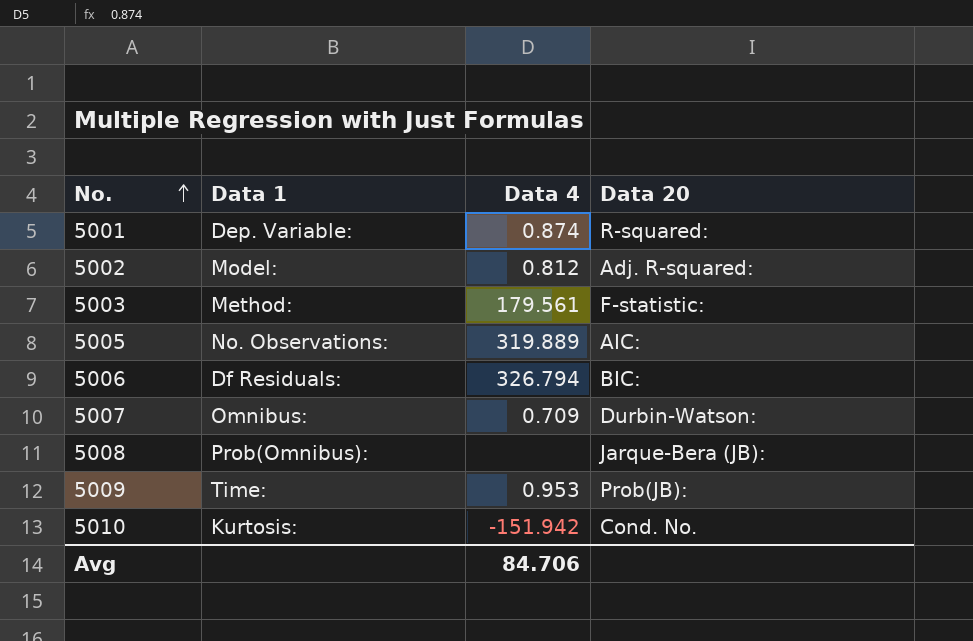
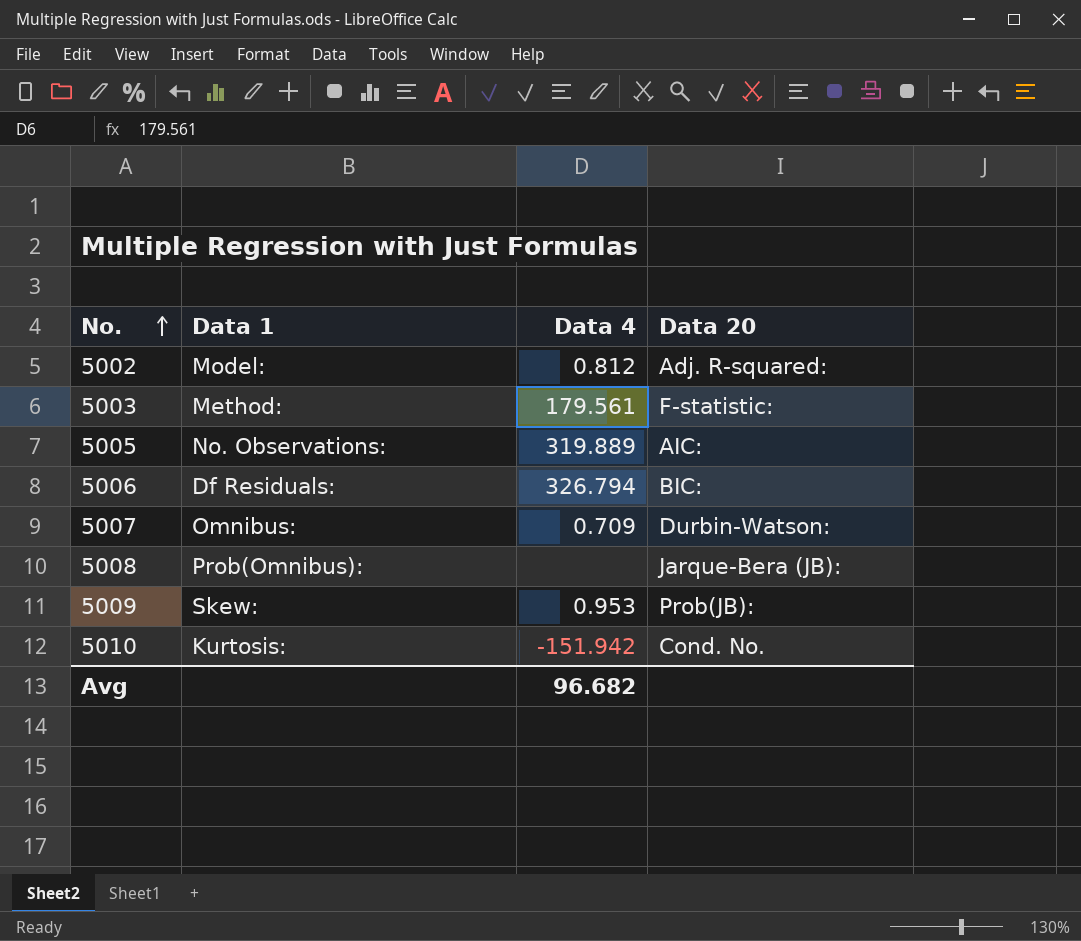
row 5001: Dep. Variable: | 0.874 | R-squared: -> none
5009 | Data 1: Time: -> Skew:
Avg | Data 4: 84.706 -> 96.682

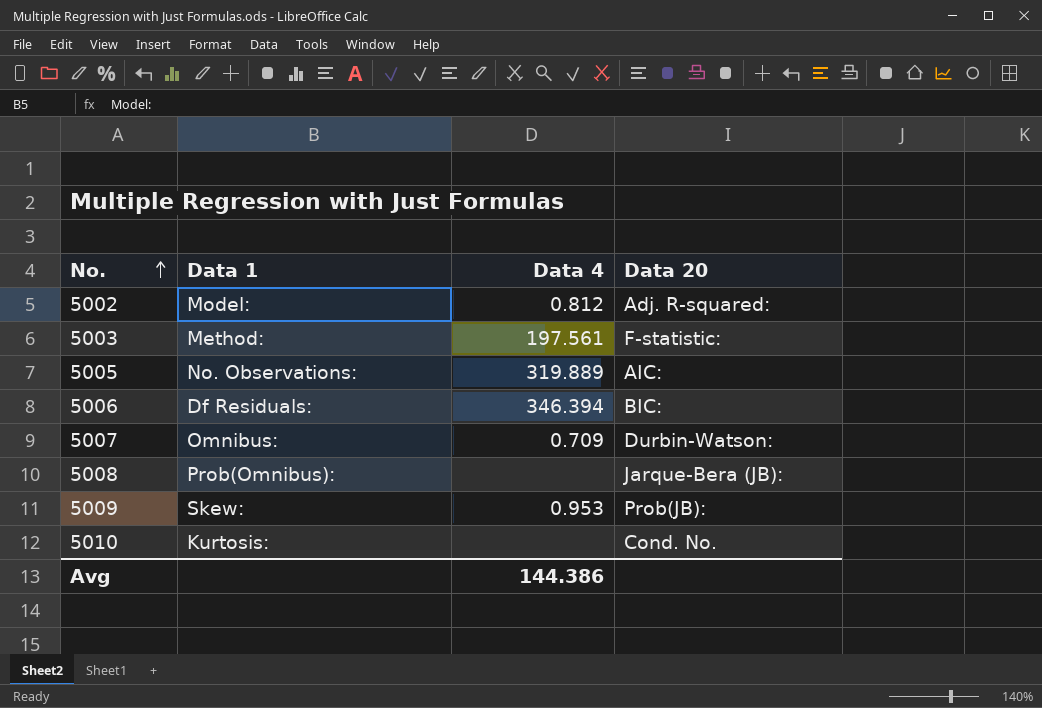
5003 | Data 4: 179.561 -> 197.561
5006 | Data 4: 326.794 -> 346.394
5010 | Data 4: -151.942 -> none
Avg | Data 4: 96.682 -> 144.386

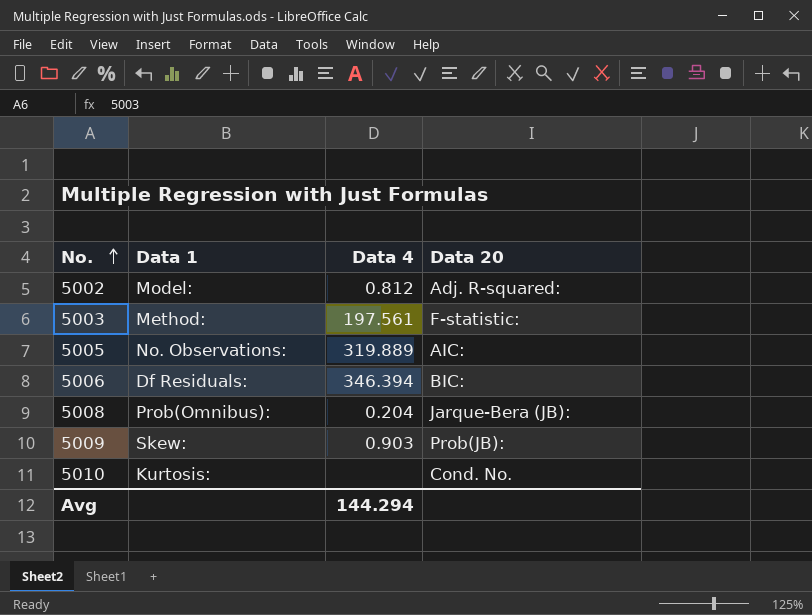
row 5007: Omnibus: | 0.709 | Durbin-Watson: -> none
5008 | Data 4: none -> 0.204
5009 | Data 4: 0.953 -> 0.903
Avg | Data 4: 144.386 -> 144.294

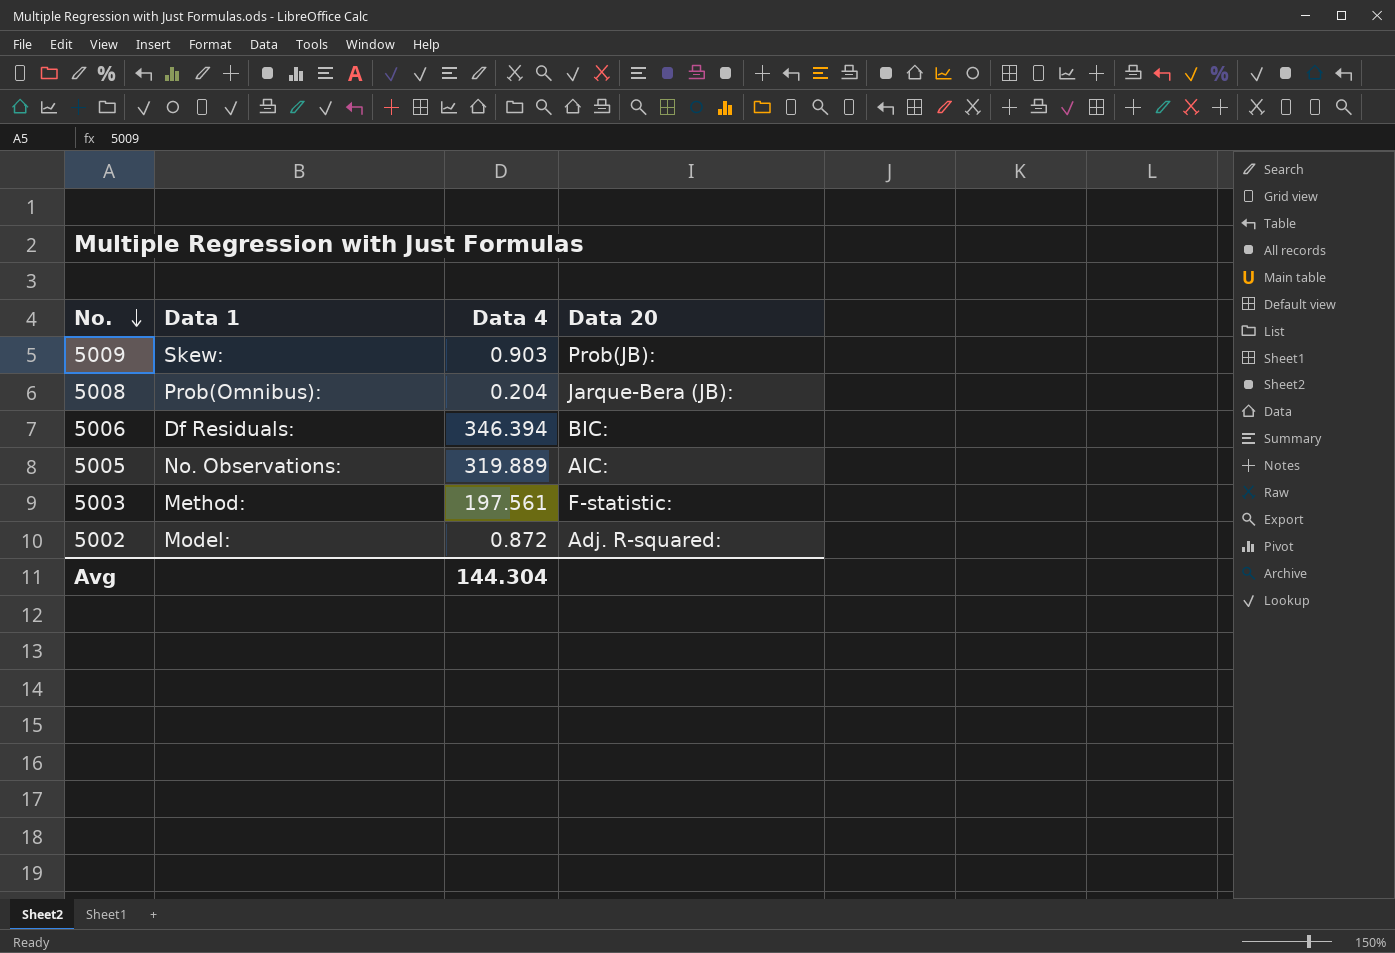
row order: No. ascending -> No. descending
row 5010: Kurtosis: | none | Cond. No. -> none
5002 | Data 4: 0.812 -> 0.872
Avg | Data 4: 144.294 -> 144.304

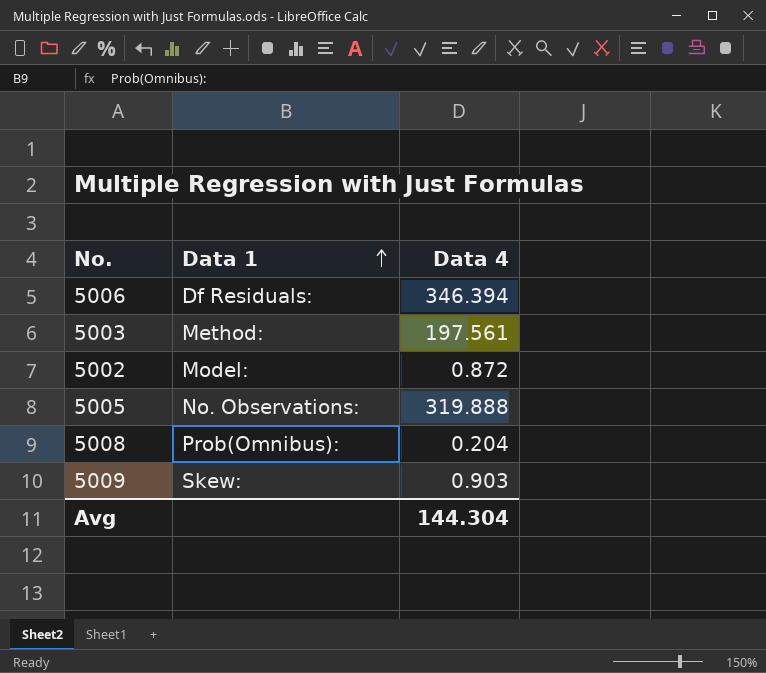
row order: No. descending -> Data 1 ascending
column Data 20 | position: 4 -> none
5005 | Data 4: 319.889 -> 319.888

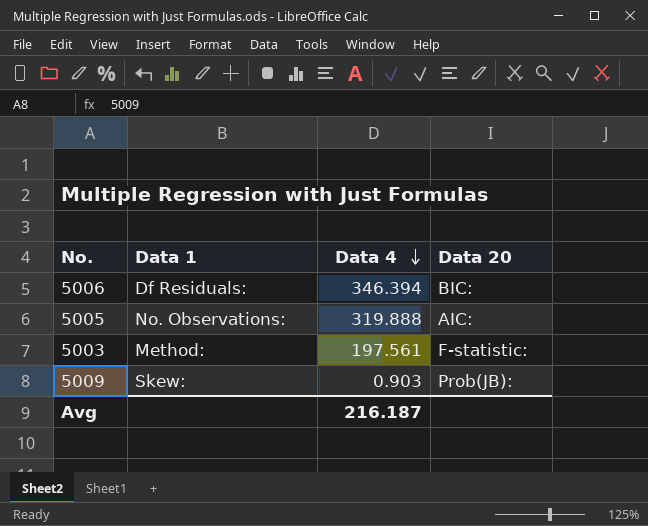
row order: Data 1 ascending -> Data 4 descending
column Data 20 | position: none -> 4
row 5002: Model: | 0.872 -> none
row 5008: Prob(Omnibus): | 0.204 -> none
Avg | Data 4: 144.304 -> 216.187

